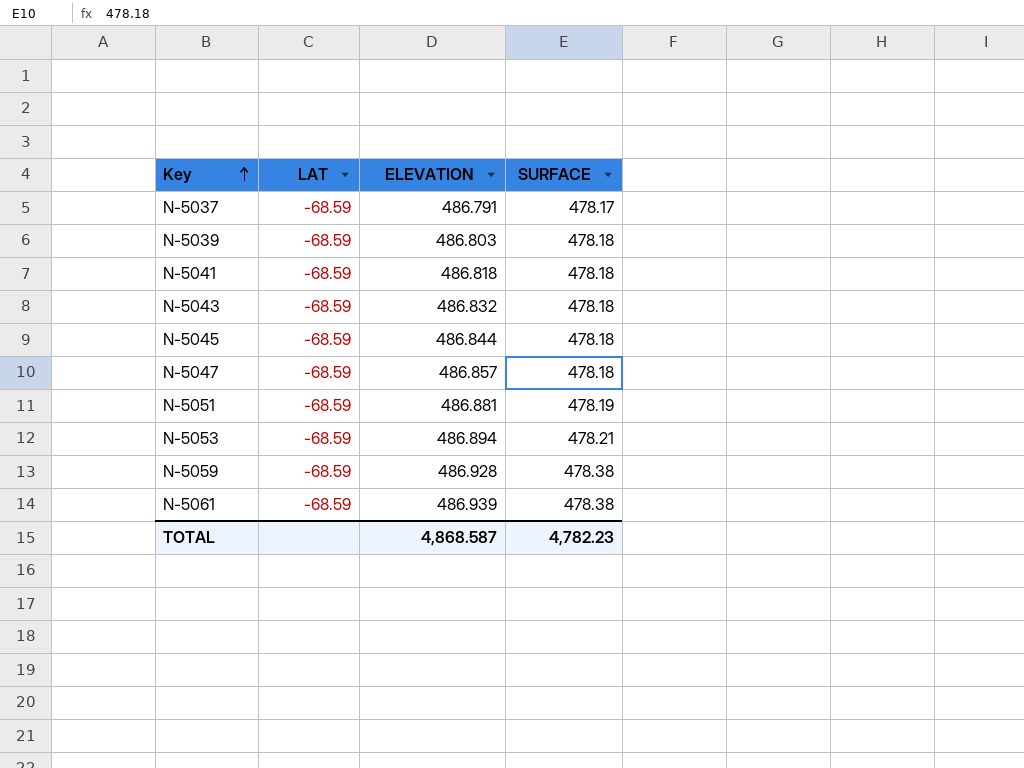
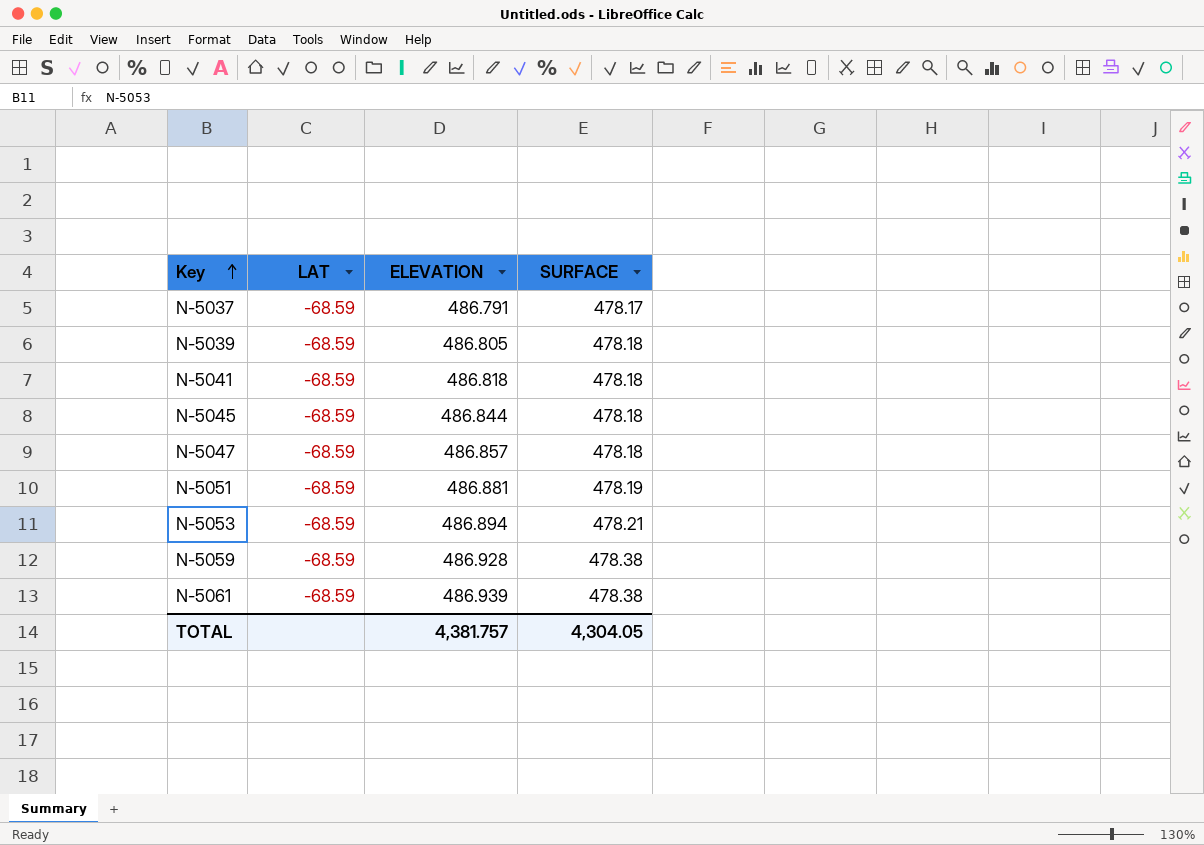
row N-5043: -68.59 | 486.832 | 478.18 -> none
N-5039 | ELEVATION: 486.803 -> 486.805
TOTAL | ELEVATION: 4,868.587 -> 4,381.757
TOTAL | SURFACE: 4,782.23 -> 4,304.05

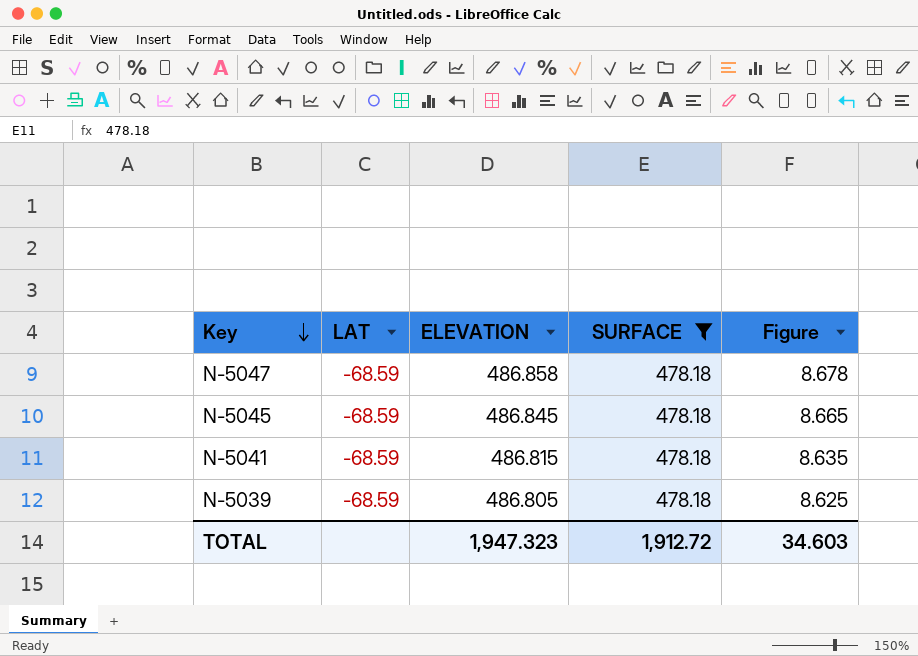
filter: none -> SURFACE = 478.18
row order: Key ascending -> Key descending
column Figure | formula: none -> [ELEVATION] - [SURFACE]
N-5047 | ELEVATION: 486.857 -> 486.858
N-5045 | ELEVATION: 486.844 -> 486.845
N-5041 | ELEVATION: 486.818 -> 486.815
TOTAL | ELEVATION: 4,381.757 -> 1,947.323
TOTAL | SURFACE: 4,304.05 -> 1,912.72

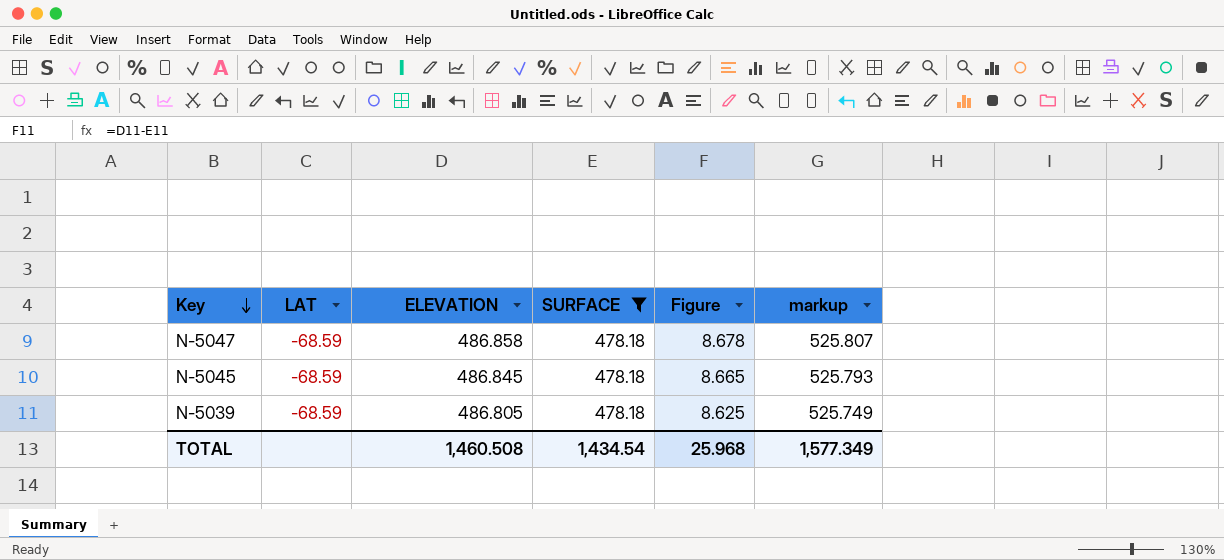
column markup | formula: none -> [ELEVATION] * 1.08
row N-5041: -68.59 | 486.815 | 478.18 | 8.635 -> none
TOTAL | ELEVATION: 1,947.323 -> 1,460.508
TOTAL | SURFACE: 1,912.72 -> 1,434.54
TOTAL | Figure: 34.603 -> 25.968

